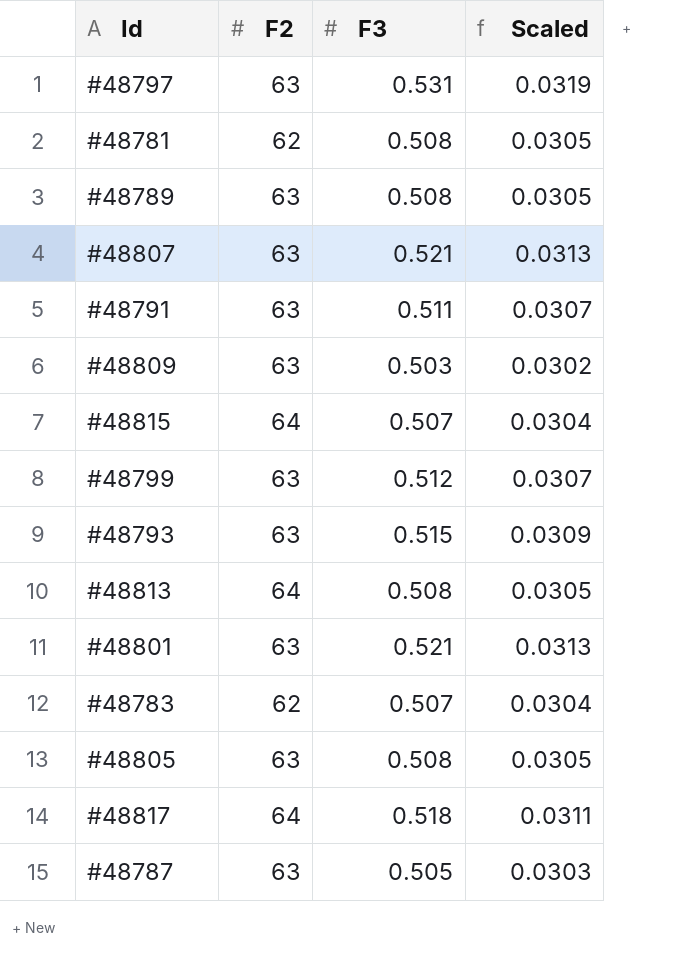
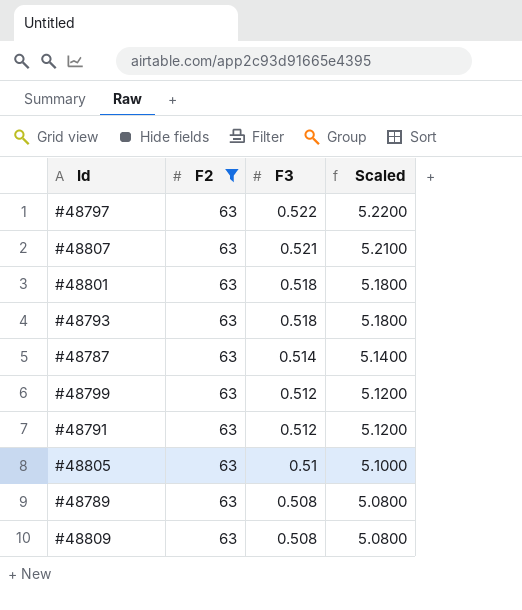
filter: none -> F2 = 63
row order: none -> F3 descending
column Scaled | formula: [F3] * 0.06 -> [F3] * 10
#48797 | F3: 0.531 -> 0.522
#48801 | F3: 0.521 -> 0.518
#48793 | F3: 0.515 -> 0.518
#48787 | F3: 0.505 -> 0.514
#48791 | F3: 0.511 -> 0.512
#48805 | F3: 0.508 -> 0.51
#48809 | F3: 0.503 -> 0.508

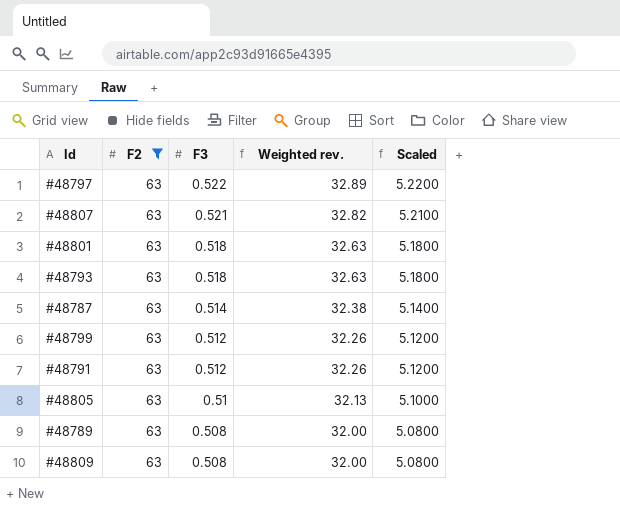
column Weighted rev. | formula: none -> [F2] * [F3]

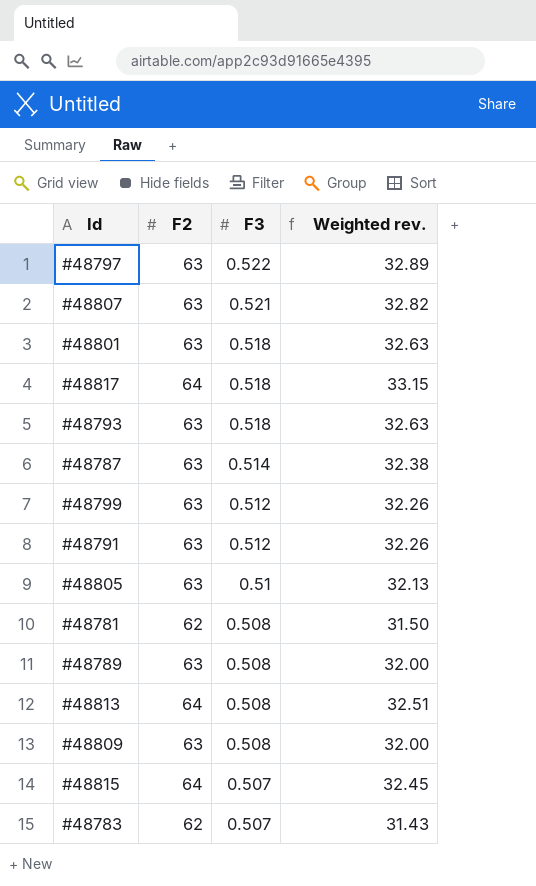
filter: F2 = 63 -> none
column Scaled | formula: [F3] * 10 -> none

